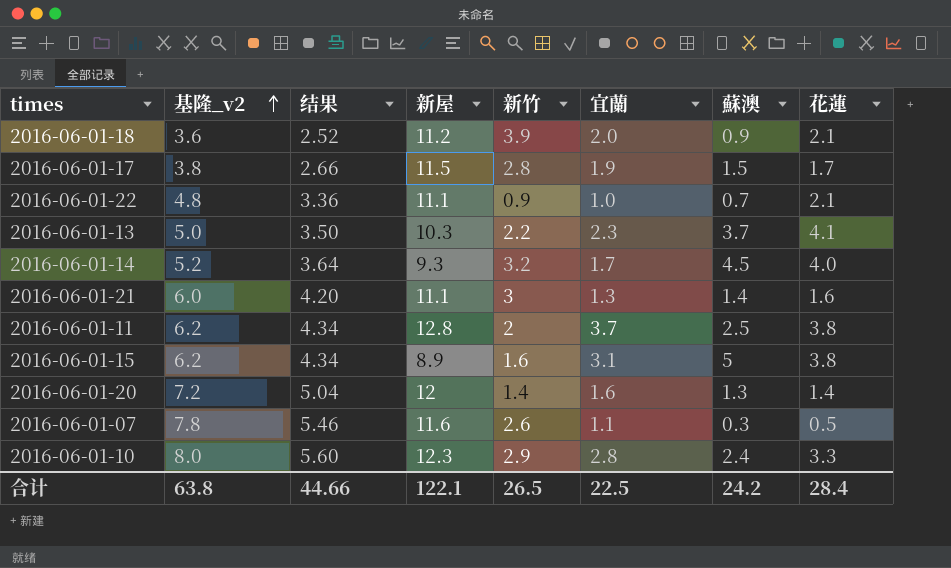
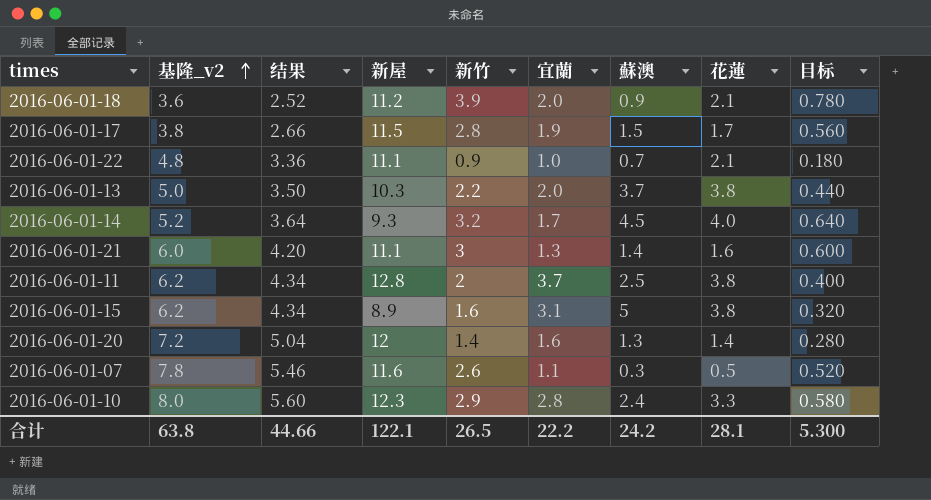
column 目标 | formula: none -> [新竹] * 0.2
2016-06-01-13 | 宜蘭: 2.3 -> 2.0
2016-06-01-13 | 花蓮: 4.1 -> 3.8
合计 | 宜蘭: 22.5 -> 22.2
合计 | 花蓮: 28.4 -> 28.1

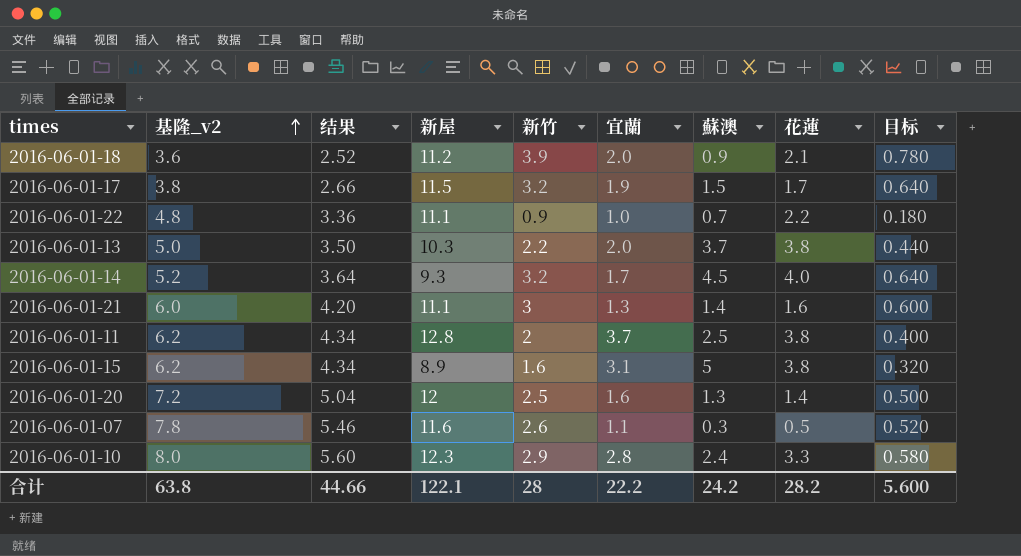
2016-06-01-17 | 新竹: 2.8 -> 3.2
2016-06-01-17 | 目标: 0.560 -> 0.640
2016-06-01-22 | 花蓮: 2.1 -> 2.2
2016-06-01-20 | 新竹: 1.4 -> 2.5
2016-06-01-20 | 目标: 0.280 -> 0.500
合计 | 新竹: 26.5 -> 28
合计 | 花蓮: 28.1 -> 28.2
合计 | 目标: 5.300 -> 5.600

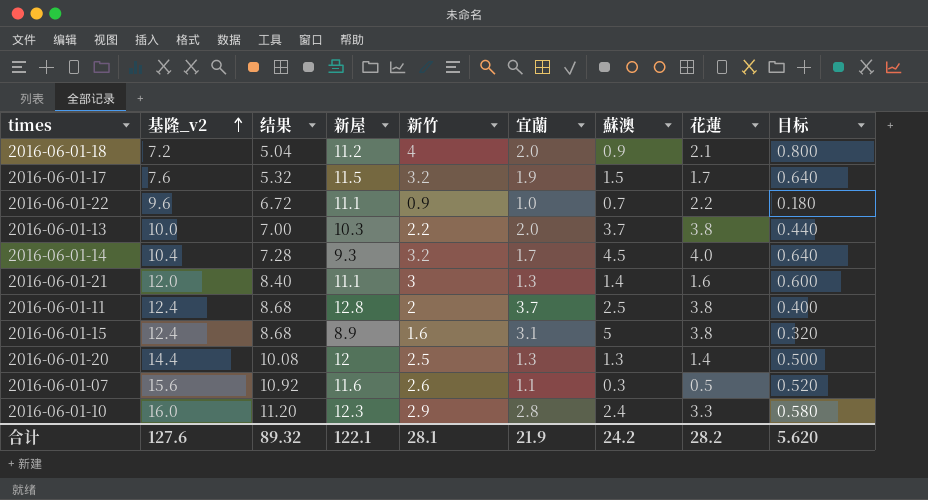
2016-06-01-18 | 基隆_v2: 3.6 -> 7.2
2016-06-01-18 | 结果: 2.52 -> 5.04
2016-06-01-18 | 新竹: 3.9 -> 4
2016-06-01-18 | 目标: 0.780 -> 0.800
2016-06-01-17 | 基隆_v2: 3.8 -> 7.6
2016-06-01-17 | 结果: 2.66 -> 5.32
2016-06-01-22 | 基隆_v2: 4.8 -> 9.6
2016-06-01-22 | 结果: 3.36 -> 6.72
2016-06-01-13 | 基隆_v2: 5.0 -> 10.0
2016-06-01-13 | 结果: 3.50 -> 7.00
2016-06-01-14 | 基隆_v2: 5.2 -> 10.4
2016-06-01-14 | 结果: 3.64 -> 7.28
2016-06-01-21 | 基隆_v2: 6.0 -> 12.0
2016-06-01-21 | 结果: 4.20 -> 8.40
2016-06-01-11 | 基隆_v2: 6.2 -> 12.4
2016-06-01-11 | 结果: 4.34 -> 8.68
2016-06-01-15 | 基隆_v2: 6.2 -> 12.4
2016-06-01-15 | 结果: 4.34 -> 8.68
2016-06-01-20 | 基隆_v2: 7.2 -> 14.4
2016-06-01-20 | 结果: 5.04 -> 10.08
2016-06-01-20 | 宜蘭: 1.6 -> 1.3
2016-06-01-07 | 基隆_v2: 7.8 -> 15.6
2016-06-01-07 | 结果: 5.46 -> 10.92
2016-06-01-10 | 基隆_v2: 8.0 -> 16.0
2016-06-01-10 | 结果: 5.60 -> 11.20
合计 | 基隆_v2: 63.8 -> 127.6
合计 | 结果: 44.66 -> 89.32
合计 | 新竹: 28 -> 28.1
合计 | 宜蘭: 22.2 -> 21.9
合计 | 目标: 5.600 -> 5.620

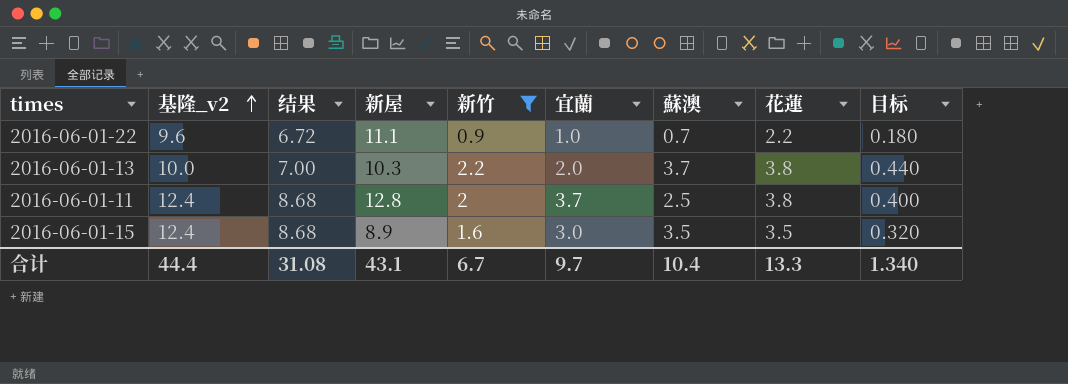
filter: none -> 新竹 <= 2.2
2016-06-01-15 | 宜蘭: 3.1 -> 3.0
2016-06-01-15 | 蘇澳: 5 -> 3.5
2016-06-01-15 | 花蓮: 3.8 -> 3.5
合计 | 基隆_v2: 127.6 -> 44.4
合计 | 结果: 89.32 -> 31.08
合计 | 新屋: 122.1 -> 43.1
合计 | 新竹: 28.1 -> 6.7
合计 | 宜蘭: 21.9 -> 9.7
合计 | 蘇澳: 24.2 -> 10.4
合计 | 花蓮: 28.2 -> 13.3
合计 | 目标: 5.620 -> 1.340

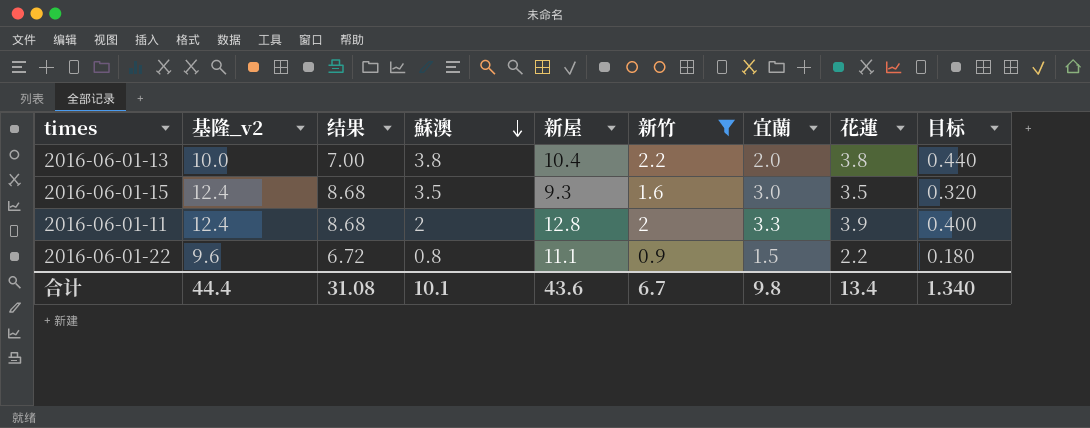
row order: 基隆_v2 ascending -> 蘇澳 descending
column 蘇澳 | position: 7 -> 4
2016-06-01-13 | 蘇澳: 3.7 -> 3.8
2016-06-01-13 | 新屋: 10.3 -> 10.4
2016-06-01-15 | 新屋: 8.9 -> 9.3
2016-06-01-11 | 蘇澳: 2.5 -> 2
2016-06-01-11 | 宜蘭: 3.7 -> 3.3
2016-06-01-11 | 花蓮: 3.8 -> 3.9
2016-06-01-22 | 蘇澳: 0.7 -> 0.8
2016-06-01-22 | 宜蘭: 1.0 -> 1.5
合计 | 蘇澳: 10.4 -> 10.1
合计 | 新屋: 43.1 -> 43.6
合计 | 宜蘭: 9.7 -> 9.8
合计 | 花蓮: 13.3 -> 13.4

